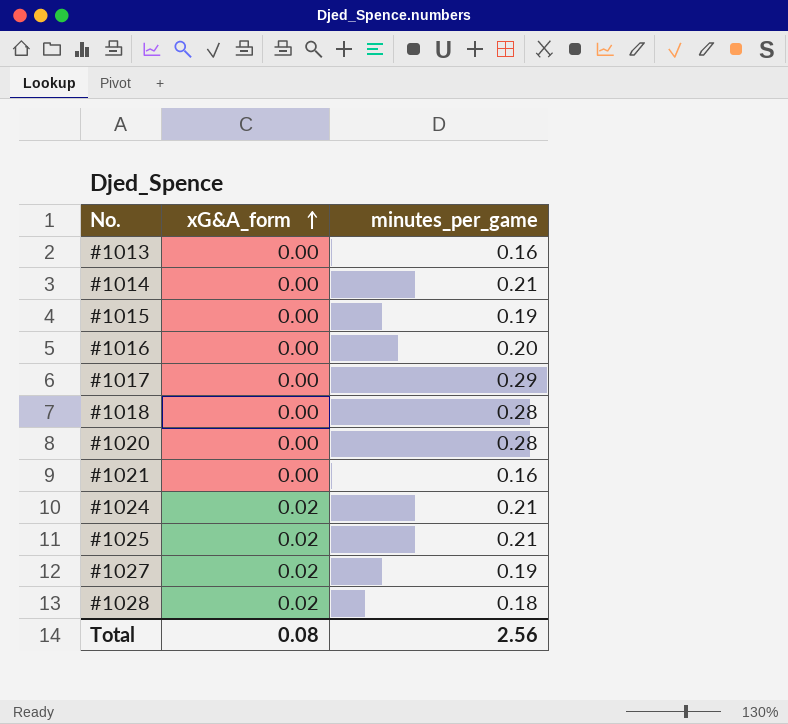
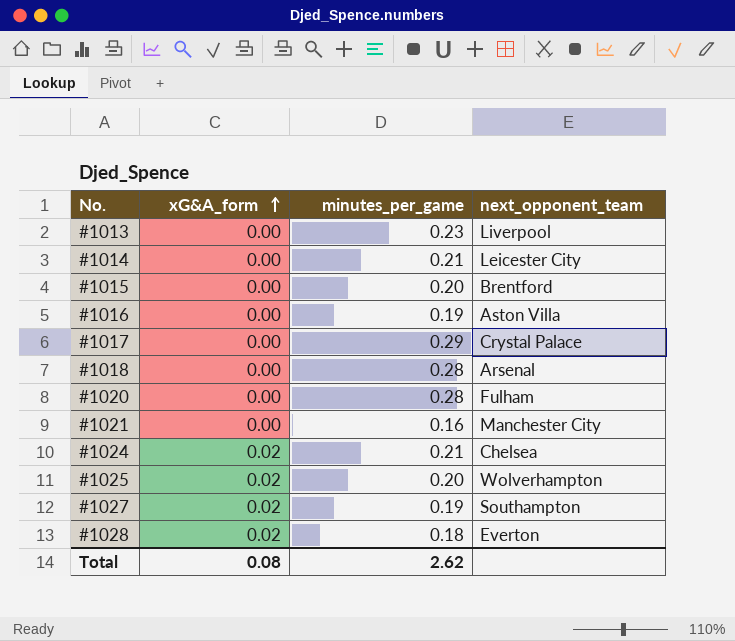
column next_opponent_team | position: none -> 4
#1013 | minutes_per_game: 0.16 -> 0.23
#1015 | minutes_per_game: 0.19 -> 0.20
#1016 | minutes_per_game: 0.20 -> 0.19
#1025 | minutes_per_game: 0.21 -> 0.20
Total | minutes_per_game: 2.56 -> 2.62

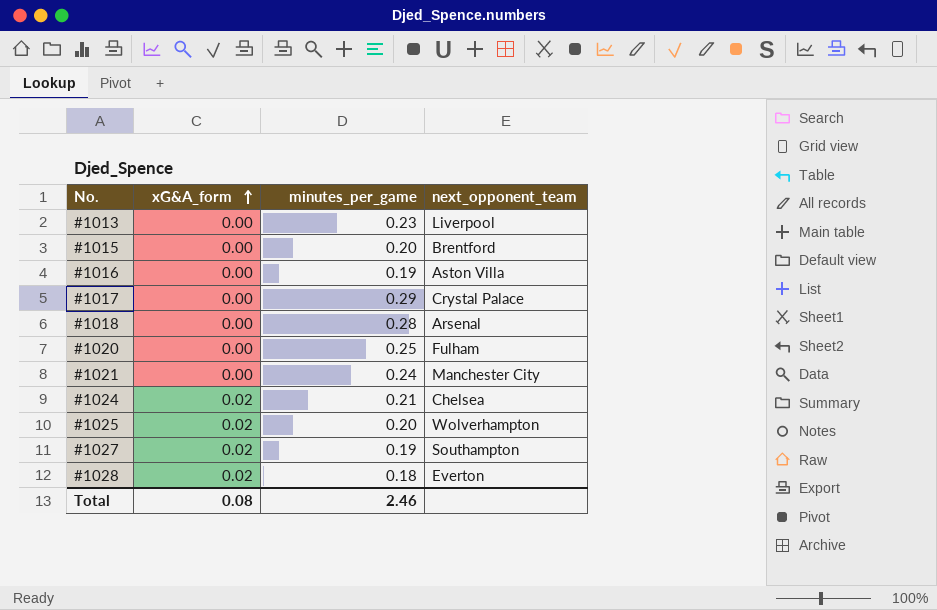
row #1014: 0.00 | 0.21 | Leicester City -> none
#1020 | minutes_per_game: 0.28 -> 0.25
#1021 | minutes_per_game: 0.16 -> 0.24
Total | minutes_per_game: 2.62 -> 2.46

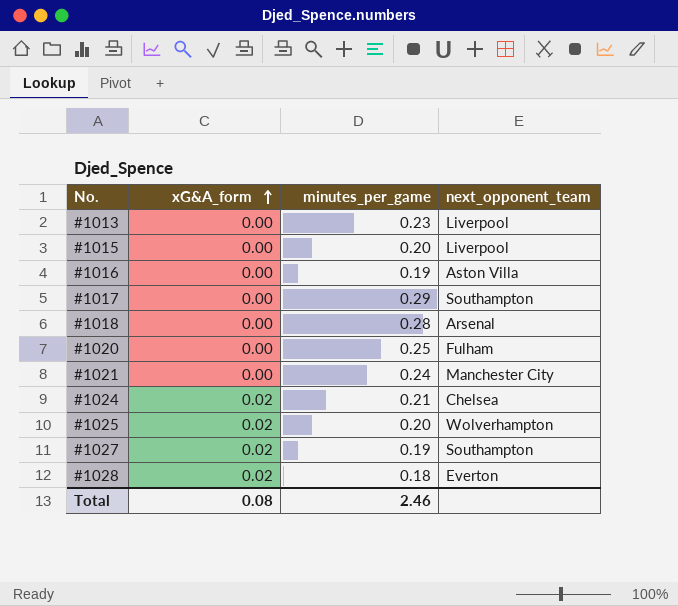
#1015 | next_opponent_team: Brentford -> Liverpool
#1017 | next_opponent_team: Crystal Palace -> Southampton

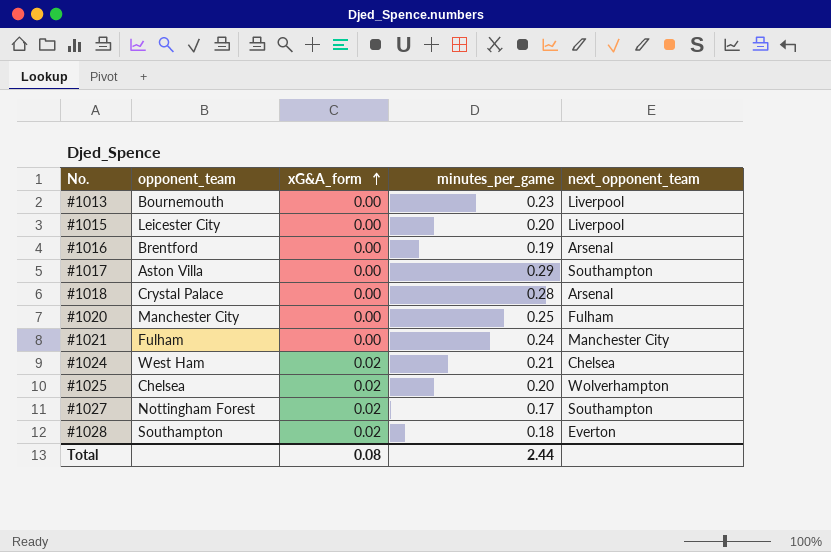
column opponent_team | position: none -> 2
#1016 | next_opponent_team: Aston Villa -> Arsenal
#1027 | minutes_per_game: 0.19 -> 0.17
Total | minutes_per_game: 2.46 -> 2.44

